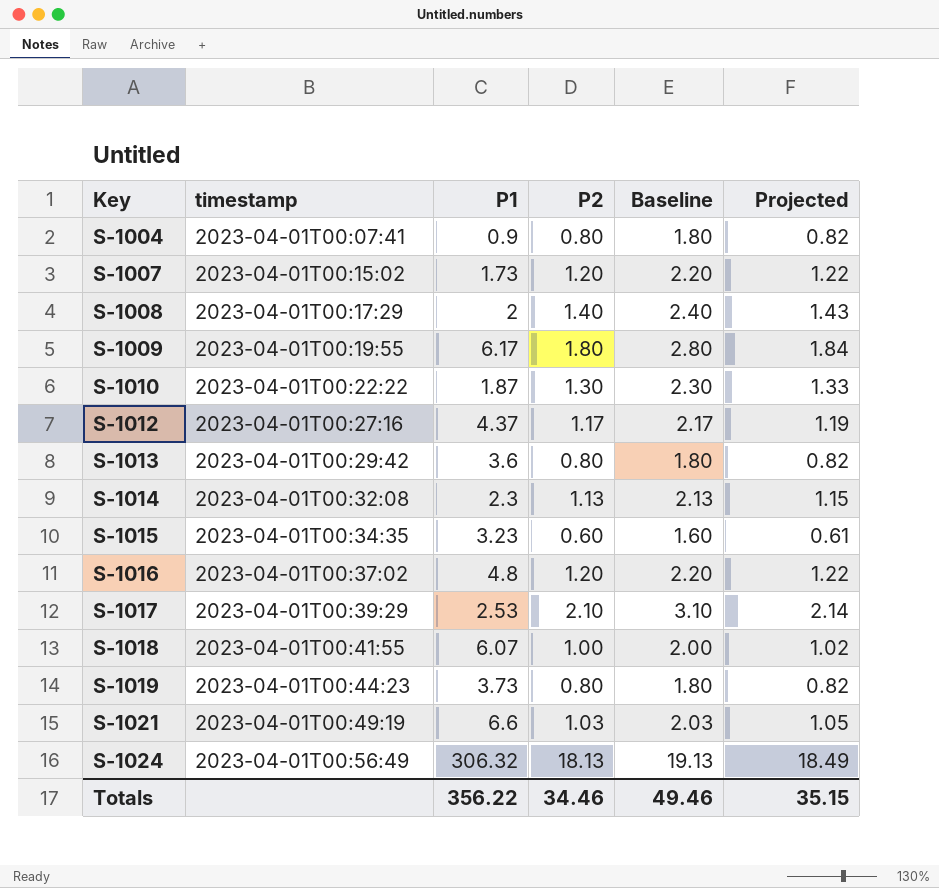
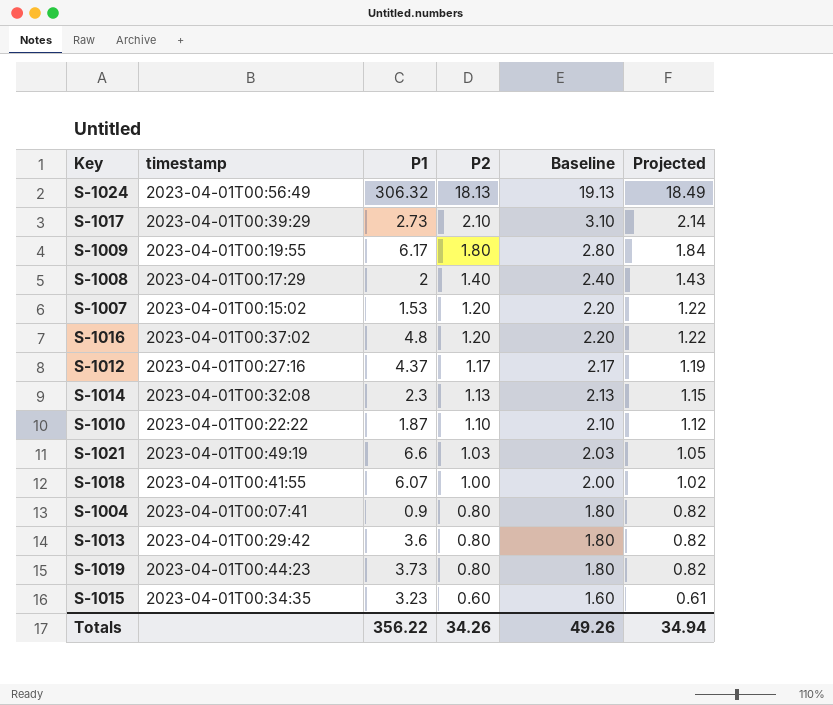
row order: Key ascending -> P2 descending
S-1017 | P1: 2.53 -> 2.73
S-1007 | P1: 1.73 -> 1.53
S-1010 | P2: 1.30 -> 1.10
S-1010 | Baseline: 2.30 -> 2.10
S-1010 | Projected: 1.33 -> 1.12
Totals | P2: 34.46 -> 34.26
Totals | Baseline: 49.46 -> 49.26
Totals | Projected: 35.15 -> 34.94

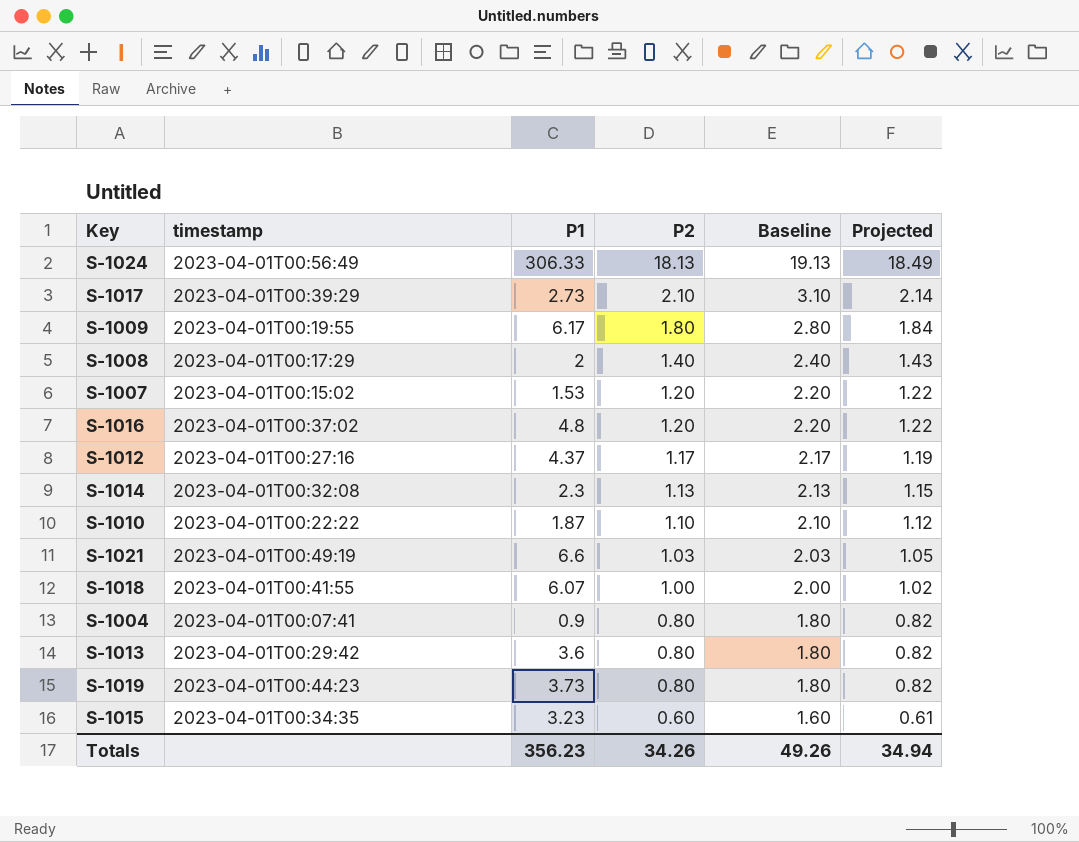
S-1024 | P1: 306.32 -> 306.33
Totals | P1: 356.22 -> 356.23

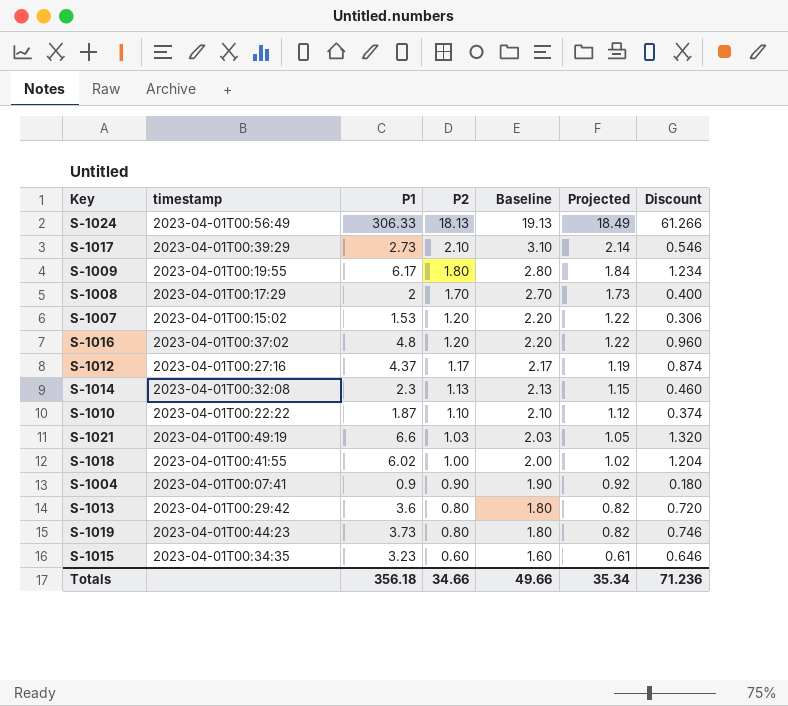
column Discount | formula: none -> [P1] * 0.2
S-1008 | P2: 1.40 -> 1.70
S-1008 | Baseline: 2.40 -> 2.70
S-1008 | Projected: 1.43 -> 1.73
S-1018 | P1: 6.07 -> 6.02
S-1004 | P2: 0.80 -> 0.90
S-1004 | Baseline: 1.80 -> 1.90
S-1004 | Projected: 0.82 -> 0.92
Totals | P1: 356.23 -> 356.18
Totals | P2: 34.26 -> 34.66
Totals | Baseline: 49.26 -> 49.66
Totals | Projected: 34.94 -> 35.34

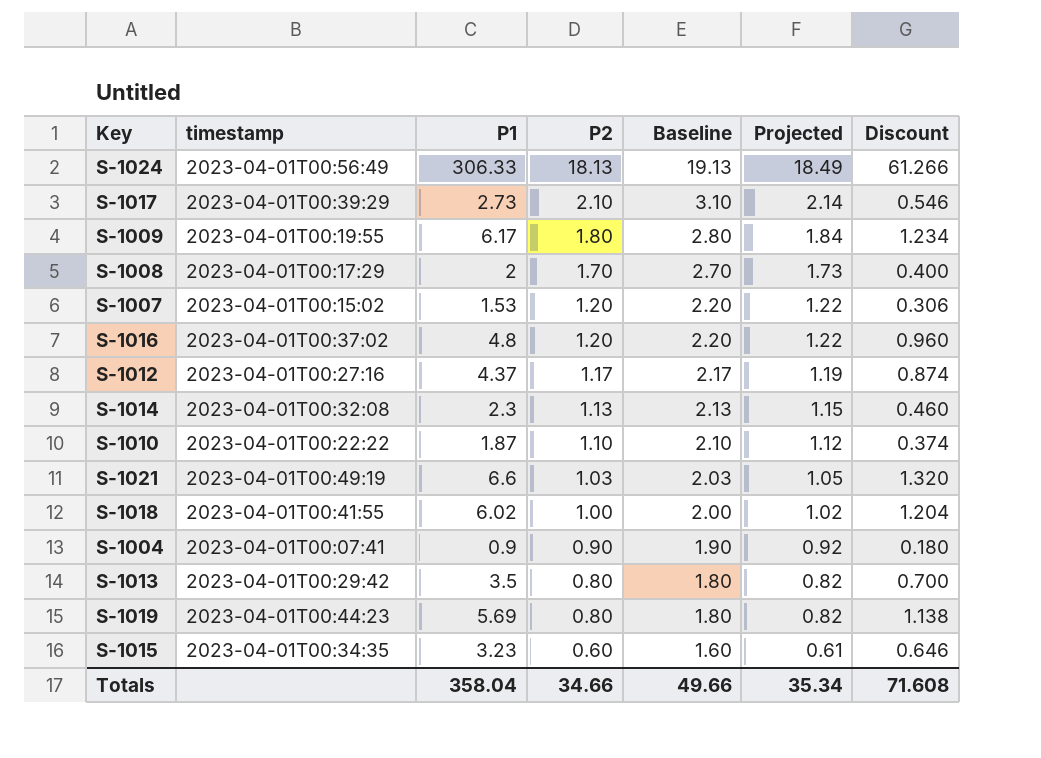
S-1013 | P1: 3.6 -> 3.5
S-1013 | Discount: 0.720 -> 0.700
S-1019 | P1: 3.73 -> 5.69
S-1019 | Discount: 0.746 -> 1.138
Totals | P1: 356.18 -> 358.04
Totals | Discount: 71.236 -> 71.608

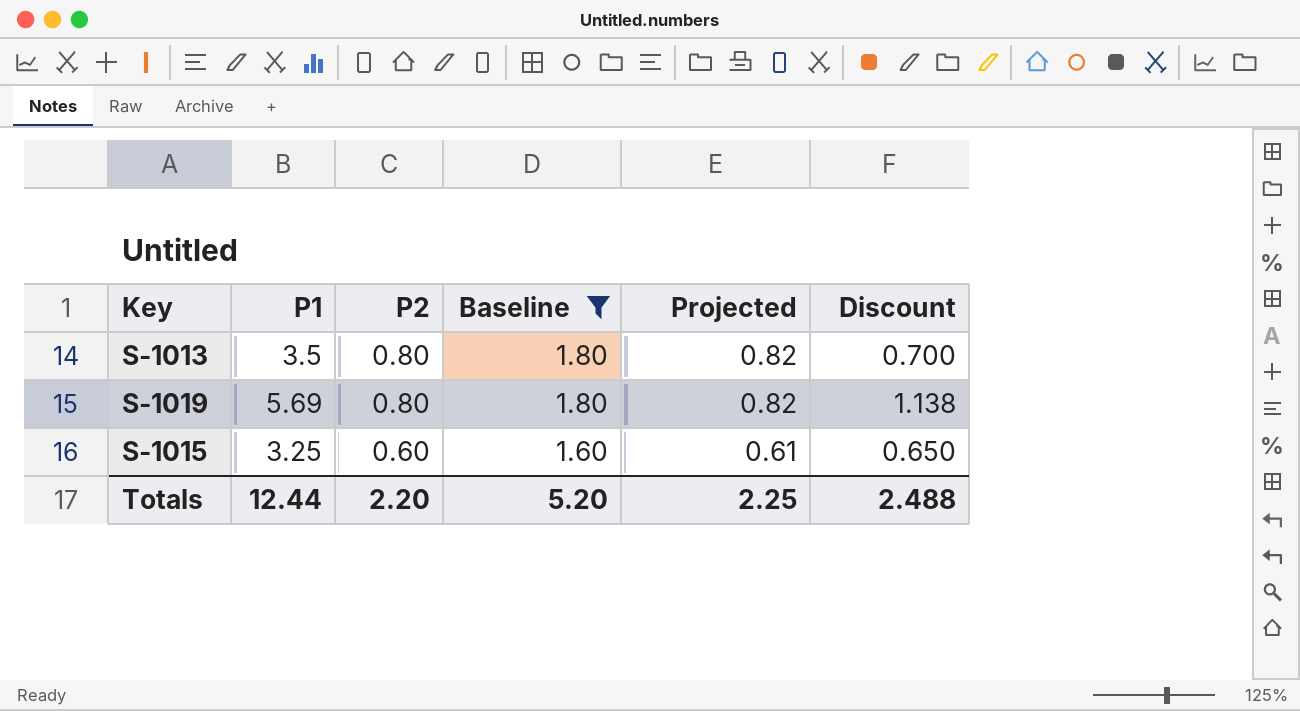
filter: none -> Baseline <= 1.80
column timestamp | position: 2 -> none
S-1015 | P1: 3.23 -> 3.25
S-1015 | Discount: 0.646 -> 0.650
Totals | P1: 358.04 -> 12.44
Totals | P2: 34.66 -> 2.20
Totals | Baseline: 49.66 -> 5.20
Totals | Projected: 35.34 -> 2.25
Totals | Discount: 71.608 -> 2.488

